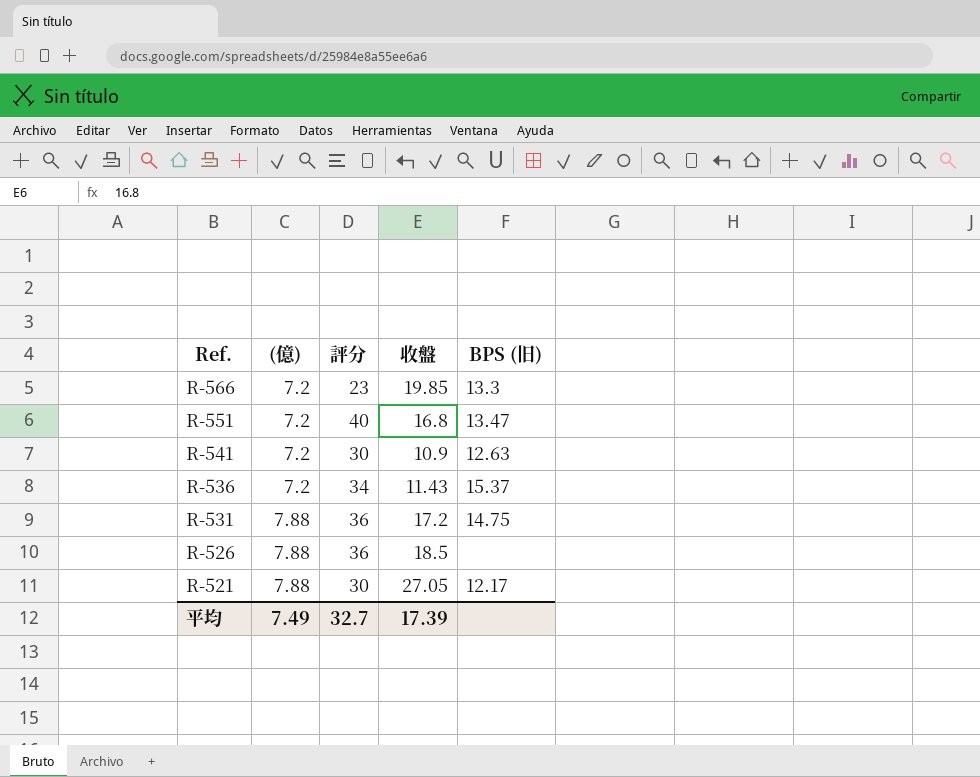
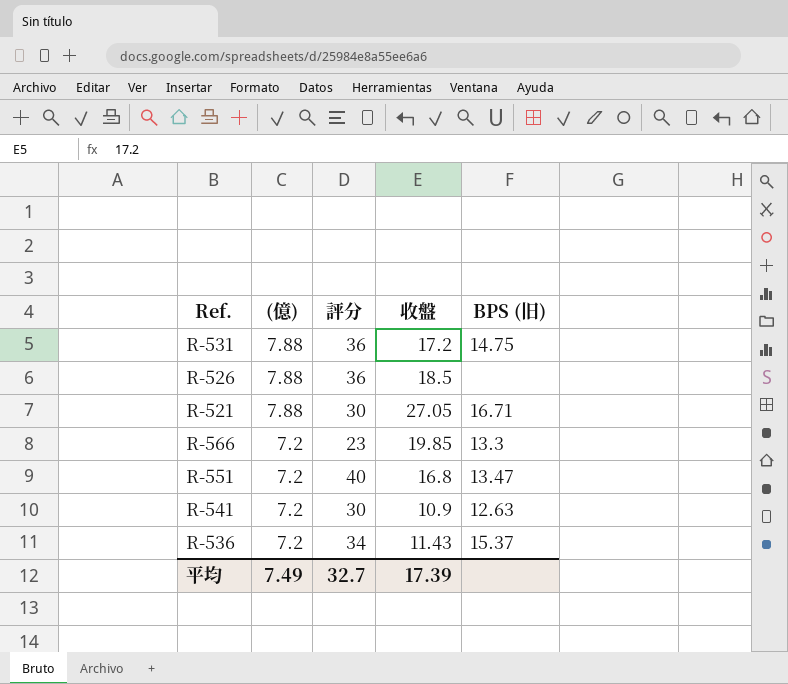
row order: Ref. descending -> (億) descending
R-521 | BPS (旧): 12.17 -> 16.71

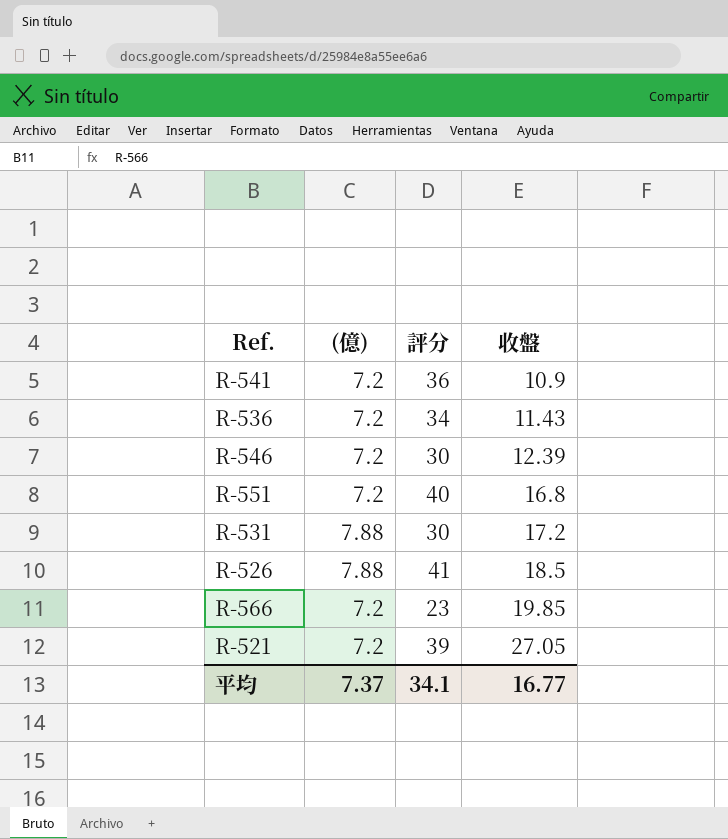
row order: (億) descending -> 收盤 ascending
column BPS (旧) | position: 5 -> none
R-541 | 評分: 30 -> 36
row R-546: none -> 7.2 | 30 | 12.39
R-531 | 評分: 36 -> 30
R-526 | 評分: 36 -> 41
R-521 | (億): 7.88 -> 7.2
R-521 | 評分: 30 -> 39
平均 | (億): 7.49 -> 7.37
平均 | 評分: 32.7 -> 34.1
平均 | 收盤: 17.39 -> 16.77

